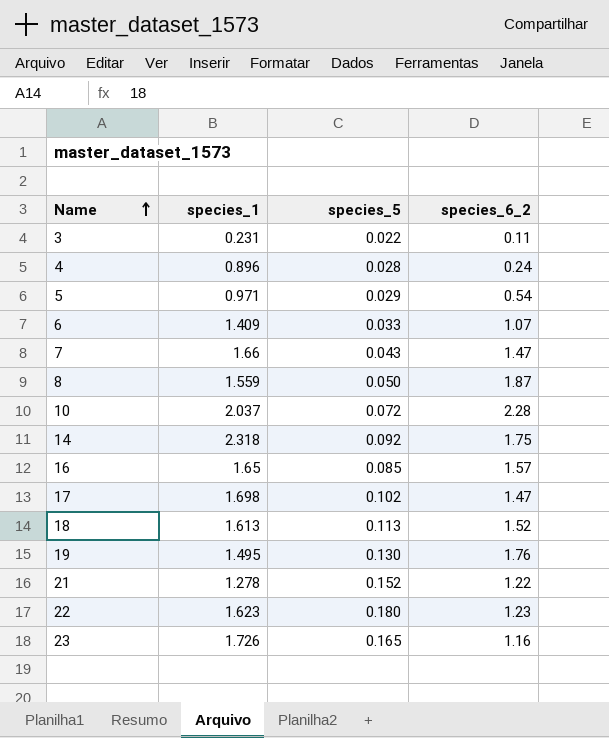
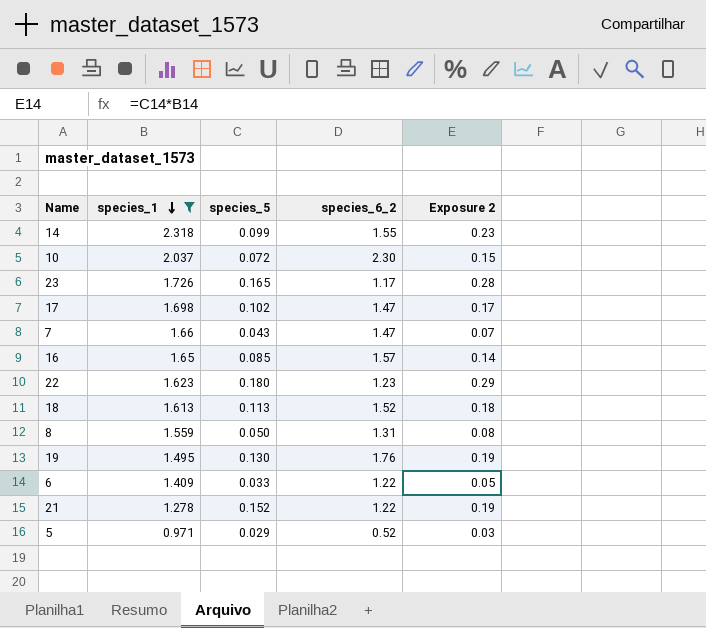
filter: none -> species_1 >= 0.971
row order: Name ascending -> species_1 descending
column Exposure 2 | formula: none -> [species_1] * [species_5]
14 | species_5: 0.092 -> 0.099
14 | species_6_2: 1.75 -> 1.55
10 | species_6_2: 2.28 -> 2.30
23 | species_6_2: 1.16 -> 1.17
8 | species_6_2: 1.87 -> 1.31
6 | species_6_2: 1.07 -> 1.22
5 | species_6_2: 0.54 -> 0.52

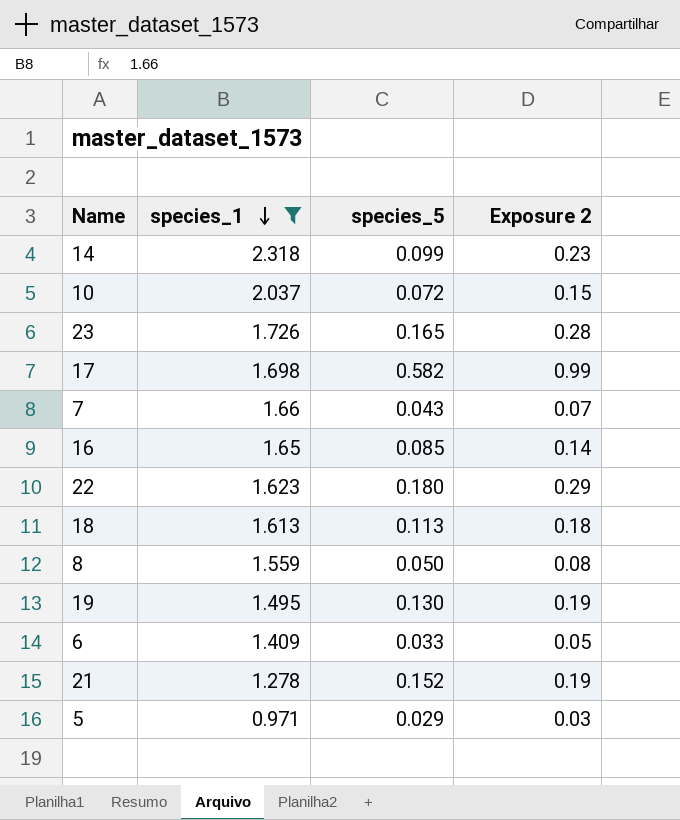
column species_6_2 | position: 4 -> none
17 | species_5: 0.102 -> 0.582
17 | Exposure 2: 0.17 -> 0.99

